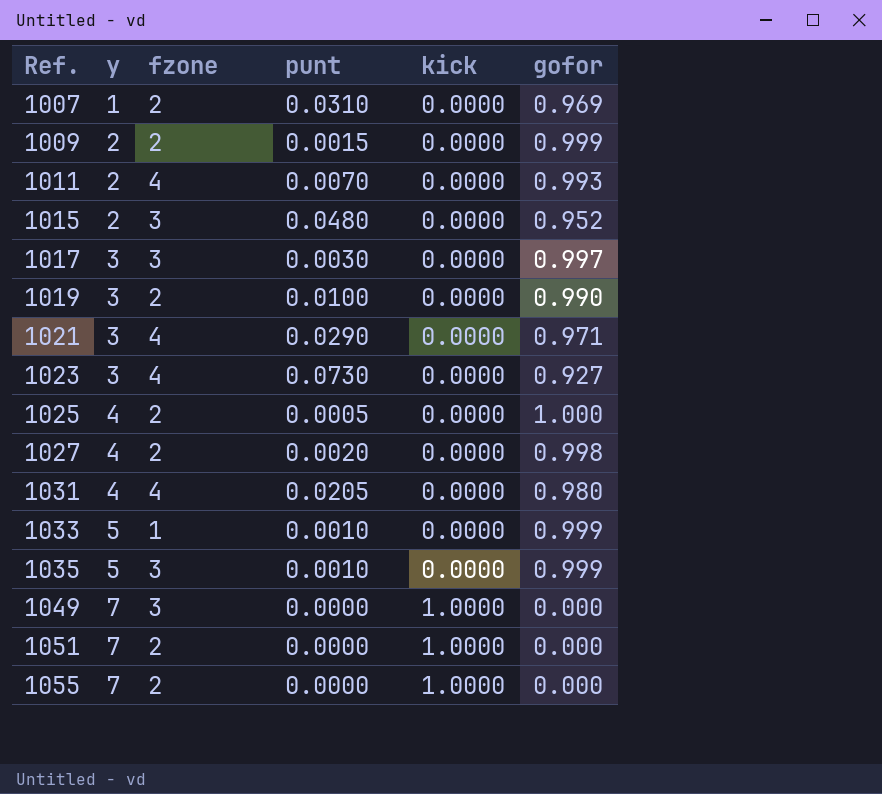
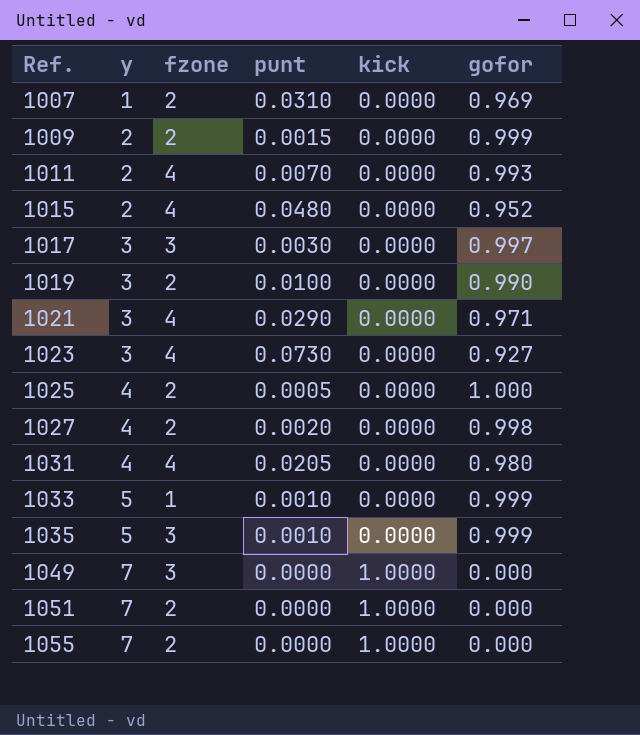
1015 | fzone: 3 -> 4

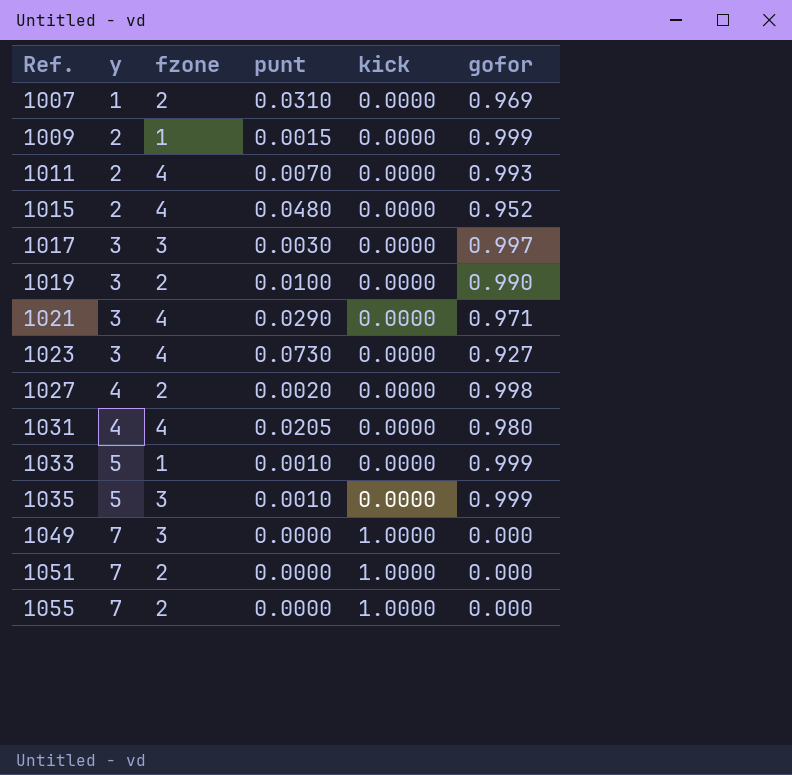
row 1025: 4 | 2 | 0.0005 | 0.0000 | 1.000 -> none
1009 | fzone: 2 -> 1

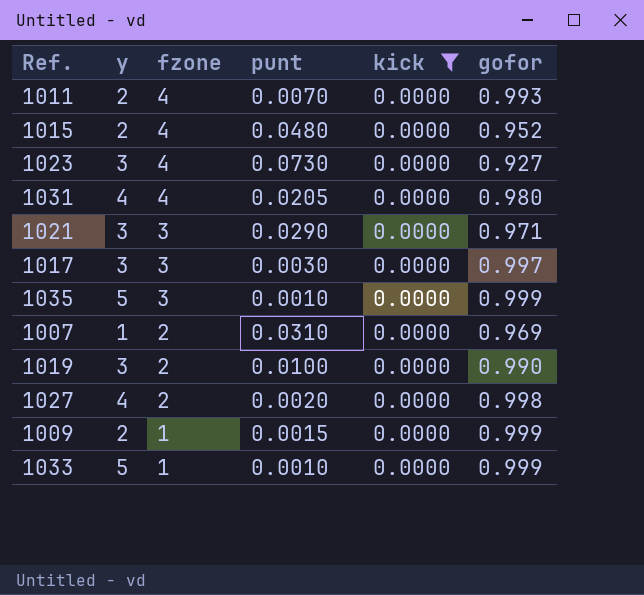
filter: none -> kick = 0.0000
row order: Ref. ascending -> fzone descending
1021 | fzone: 4 -> 3

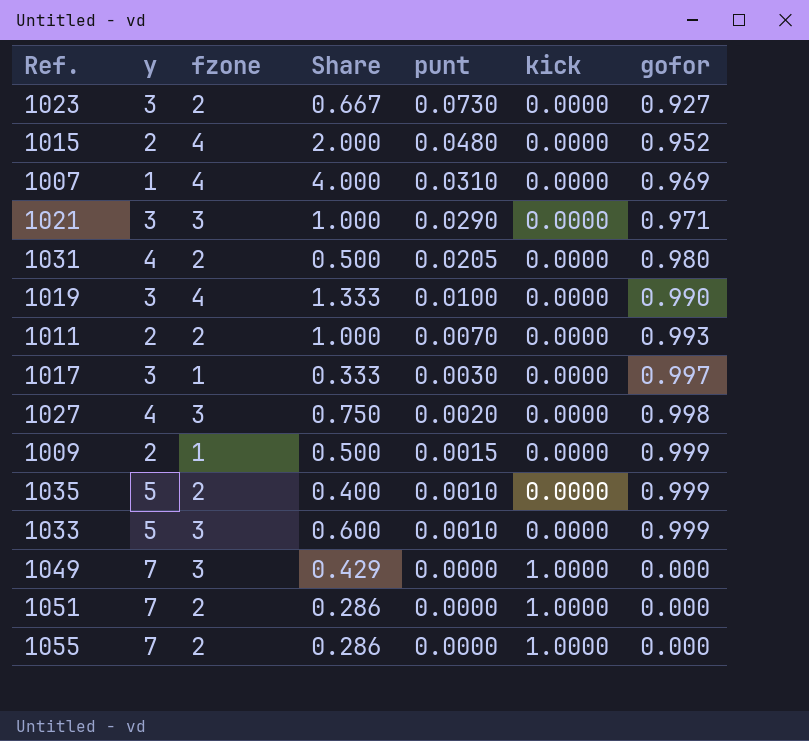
filter: kick = 0.0000 -> none
row order: fzone descending -> punt descending
column Share | formula: none -> [fzone] / [y]
1023 | fzone: 4 -> 2
1007 | fzone: 2 -> 4
1031 | fzone: 4 -> 2
1019 | fzone: 2 -> 4
1011 | fzone: 4 -> 2
1017 | fzone: 3 -> 1
1027 | fzone: 2 -> 3
1035 | fzone: 3 -> 2
1033 | fzone: 1 -> 3

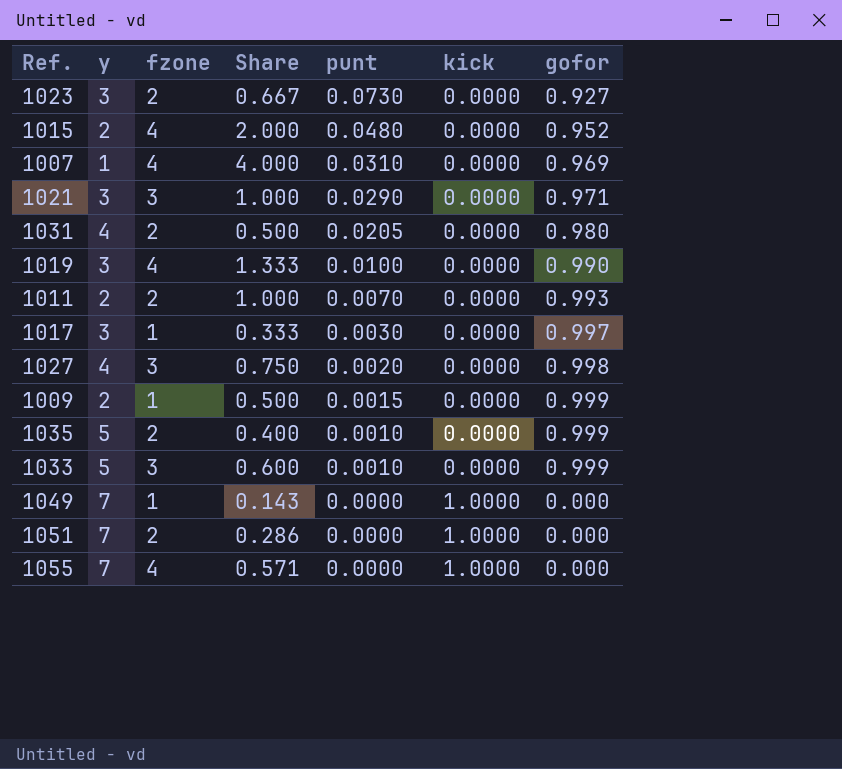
1049 | fzone: 3 -> 1
1049 | Share: 0.429 -> 0.143
1055 | fzone: 2 -> 4
1055 | Share: 0.286 -> 0.571

